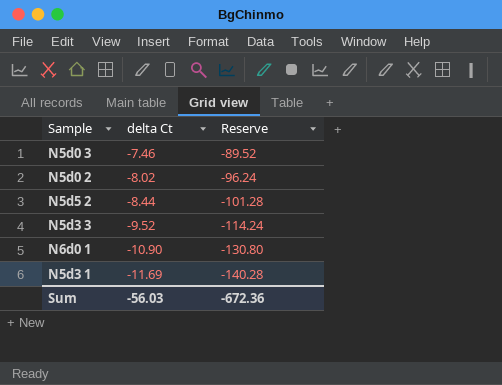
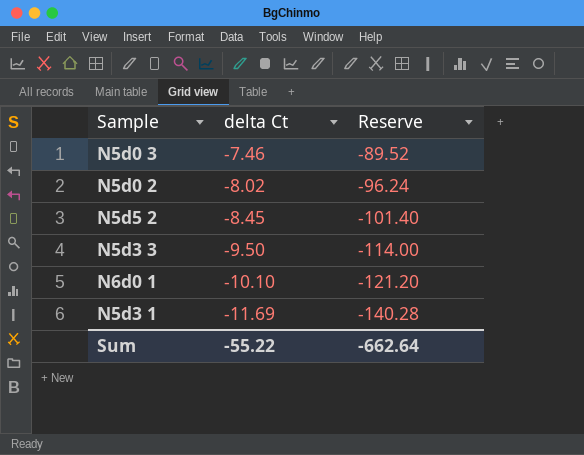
N5d5 2 | delta Ct: -8.44 -> -8.45
N5d5 2 | Reserve: -101.28 -> -101.40
N5d3 3 | delta Ct: -9.52 -> -9.50
N5d3 3 | Reserve: -114.24 -> -114.00
N6d0 1 | delta Ct: -10.90 -> -10.10
N6d0 1 | Reserve: -130.80 -> -121.20
Sum | delta Ct: -56.03 -> -55.22
Sum | Reserve: -672.36 -> -662.64

